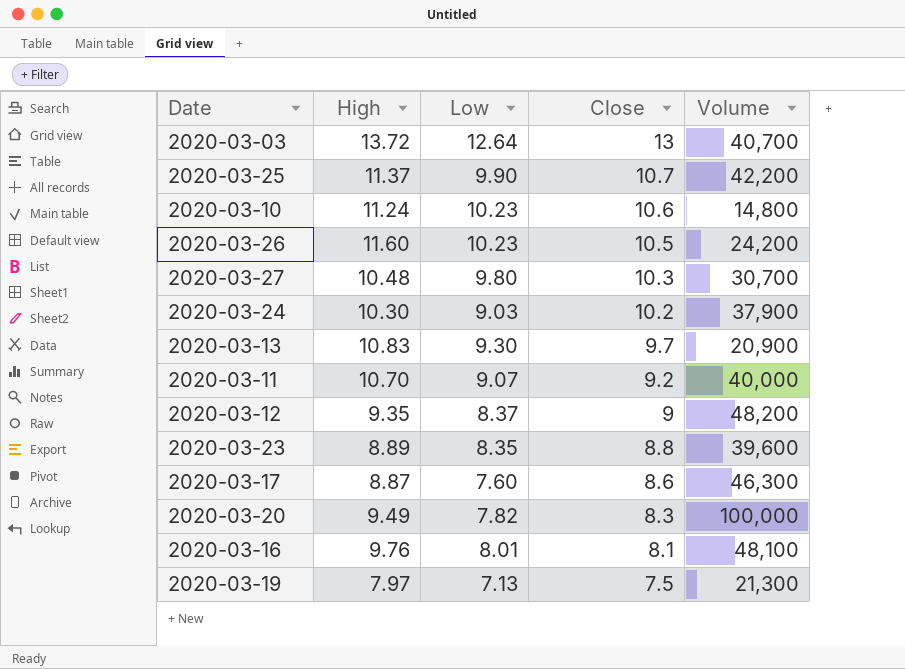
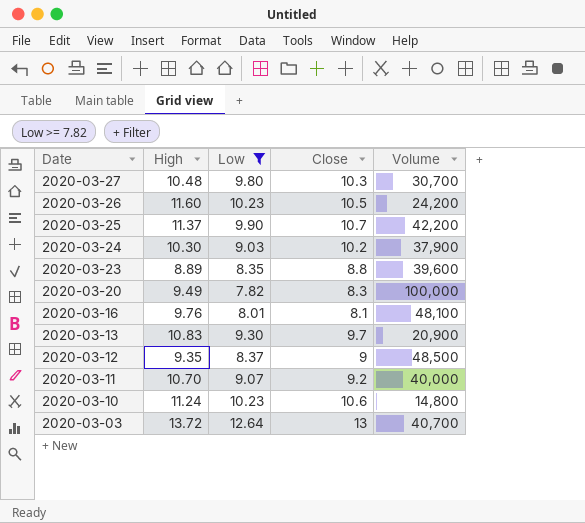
filter: none -> Low >= 7.82
row order: Close descending -> Date descending
2020-03-12 | Volume: 48,200 -> 48,500

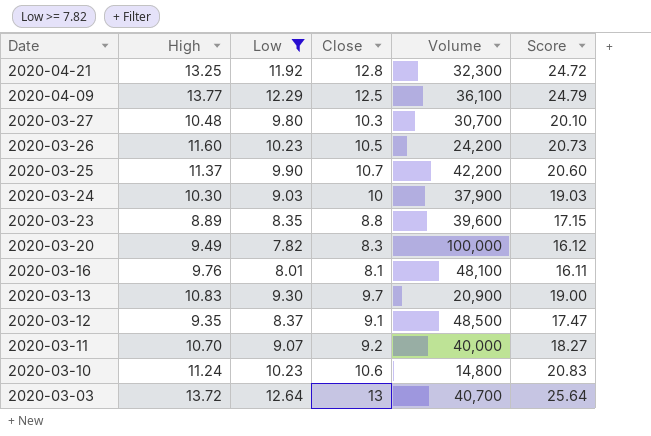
column Score | formula: none -> [Low] + [Close]
row 2020-04-21: none -> 13.25 | 11.92 | 12.8 | 32,300 | 24.72
row 2020-04-09: none -> 13.77 | 12.29 | 12.5 | 36,100 | 24.79
2020-03-24 | Close: 10.2 -> 10
2020-03-12 | Close: 9 -> 9.1

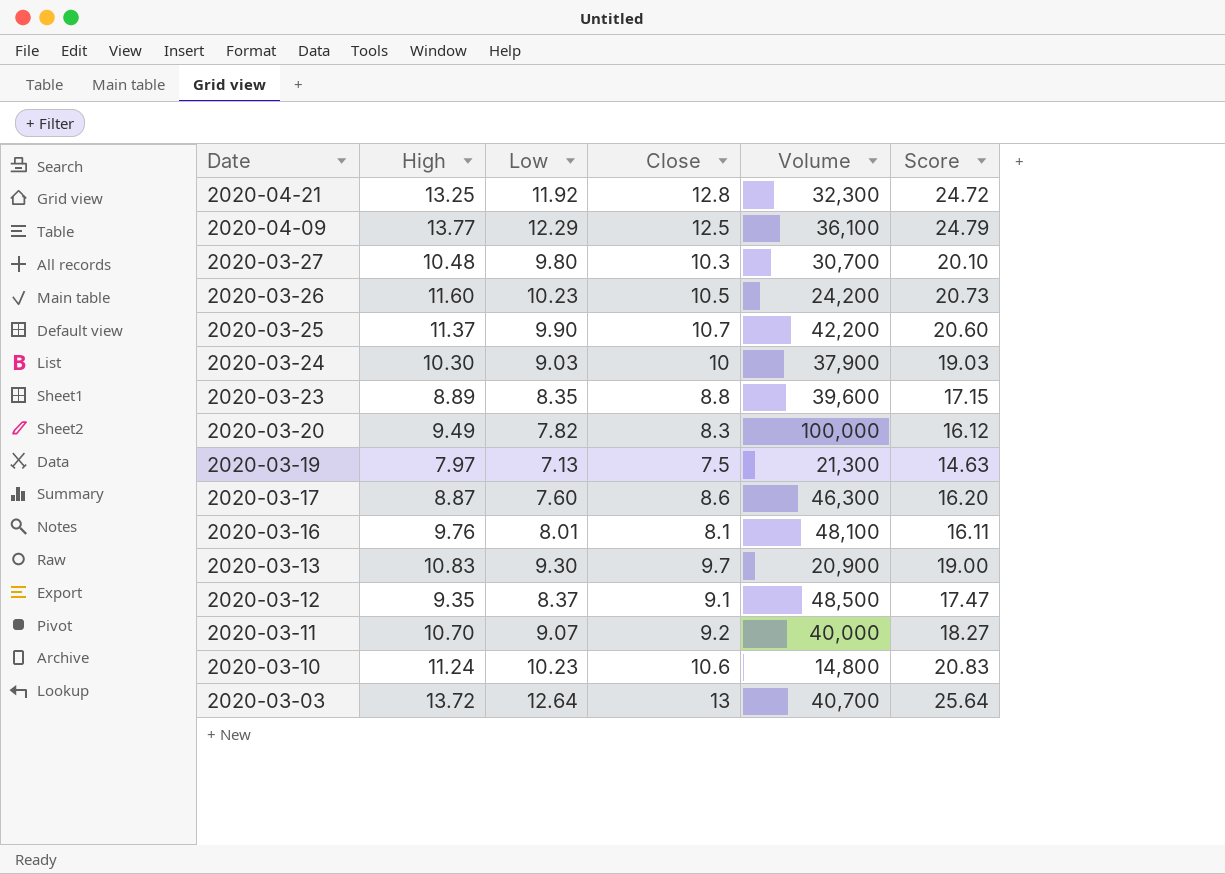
filter: Low >= 7.82 -> none

